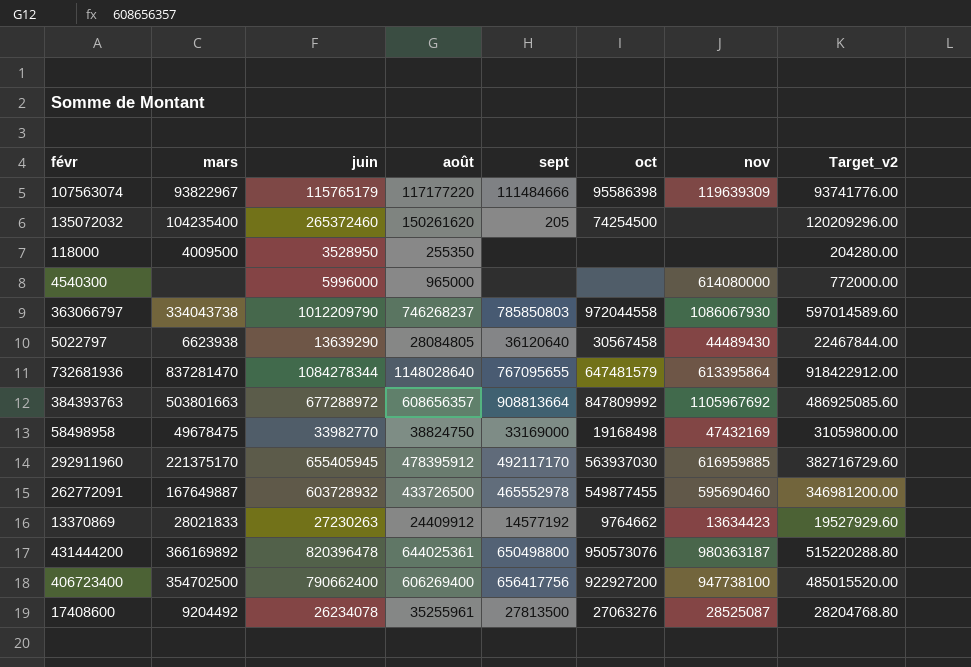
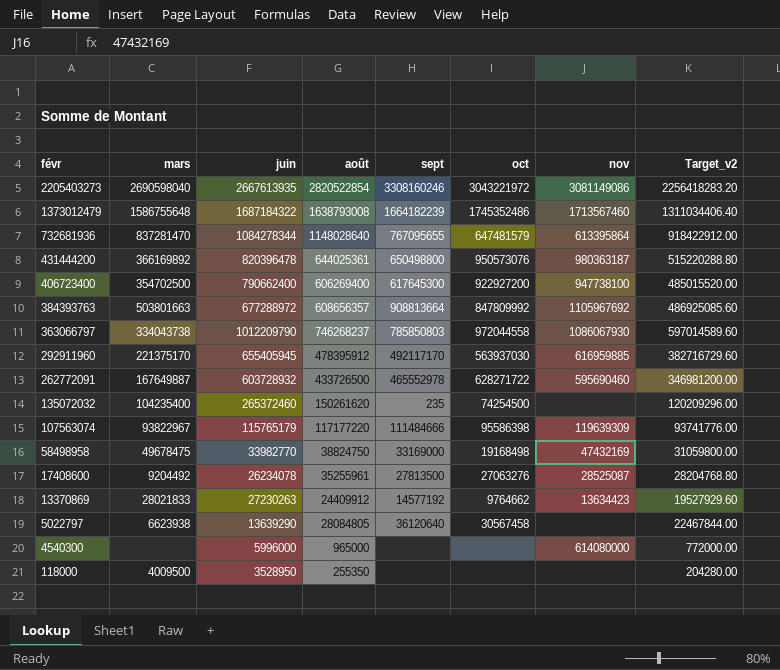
row order: none -> févr descending
row 2205403273: none -> 2690598040 | 2667613935 | 2820522854 | 3308160246 | 3043221972 | 3081149086 | 2256418283.20
row 1373012479: none -> 1586755648 | 1687184322 | 1638793008 | 1664182239 | 1745352486 | 1713567460 | 1311034406.40
406723400 | sept: 656417756 -> 617645300
262772091 | oct: 549877455 -> 628271722
135072032 | sept: 205 -> 235
5022797 | nov: 44489430 -> none

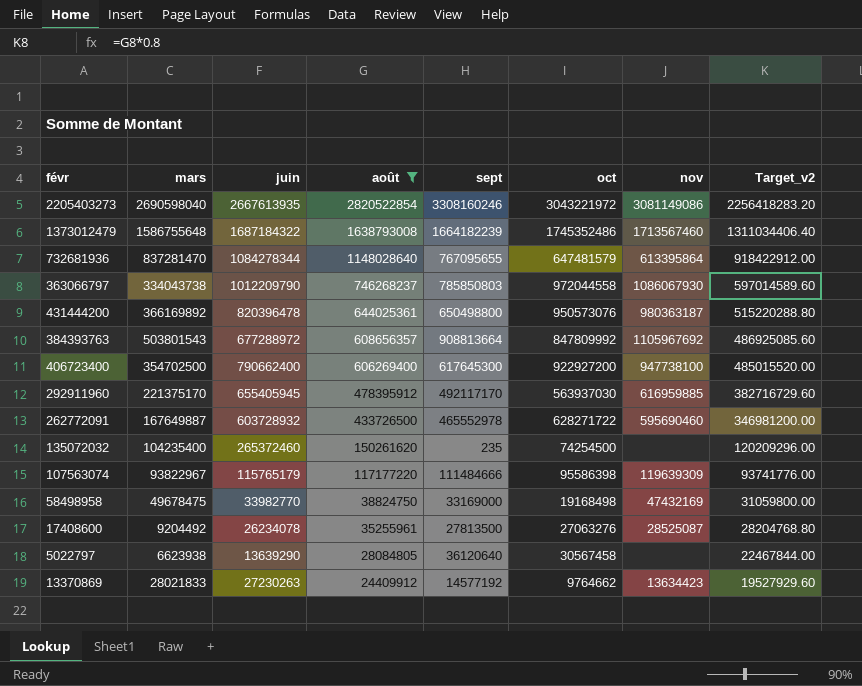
filter: none -> août >= 24409912
row order: févr descending -> août descending
384393763 | mars: 503801663 -> 503801543

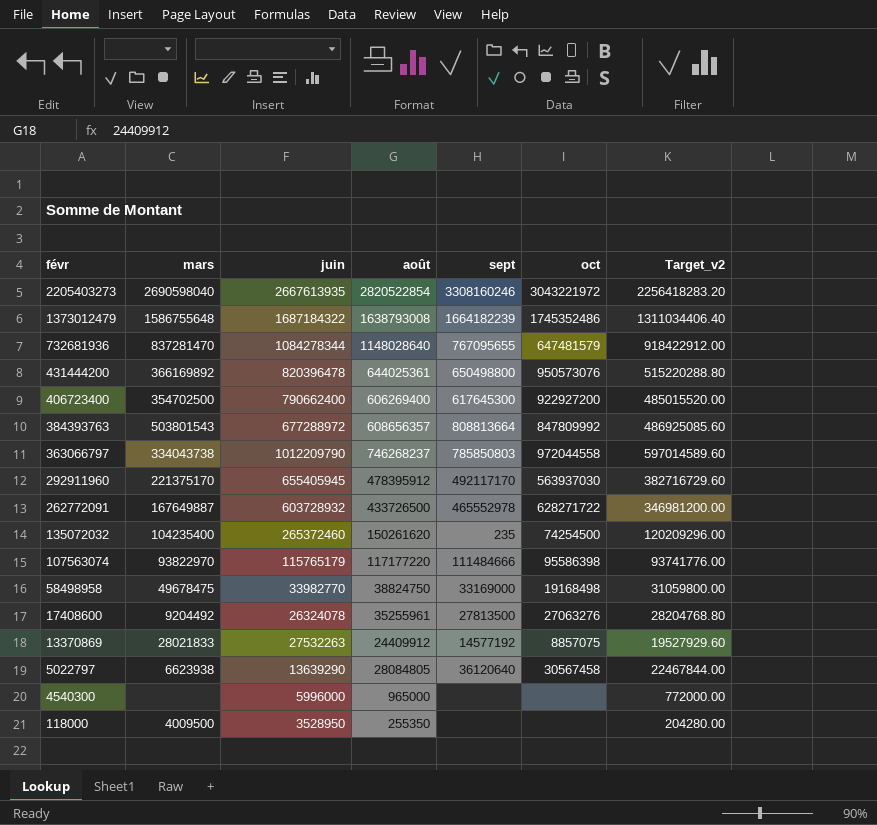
filter: août >= 24409912 -> none
row order: août descending -> févr descending
column nov | position: 7 -> none
384393763 | sept: 908813664 -> 808813664
107563074 | mars: 93822967 -> 93822970
17408600 | juin: 26234078 -> 26324078
13370869 | juin: 27230263 -> 27532263
13370869 | oct: 9764662 -> 8857075

